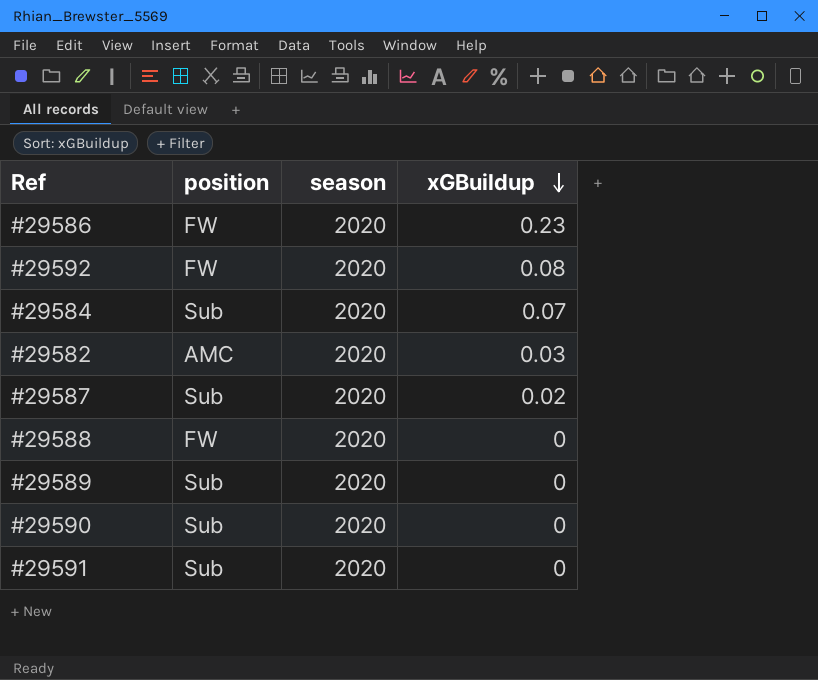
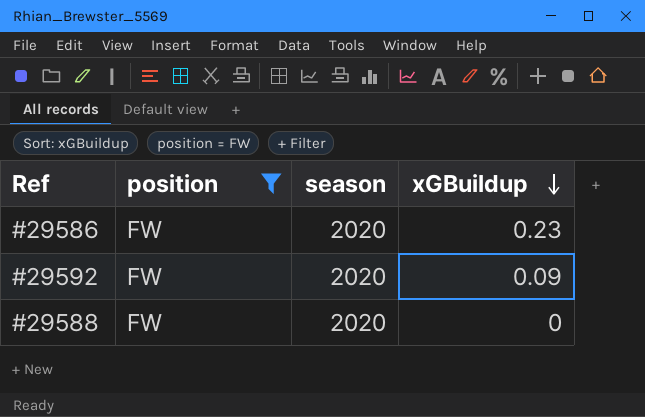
filter: none -> position = FW
#29592 | xGBuildup: 0.08 -> 0.09

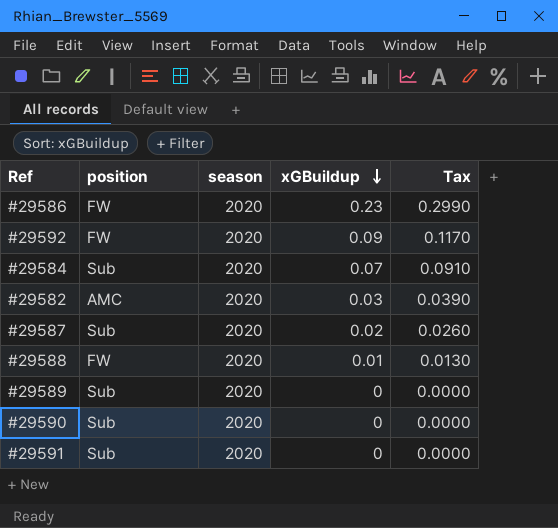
filter: position = FW -> none
column Tax | formula: none -> [xGBuildup] * 1.3
#29588 | xGBuildup: 0 -> 0.01

